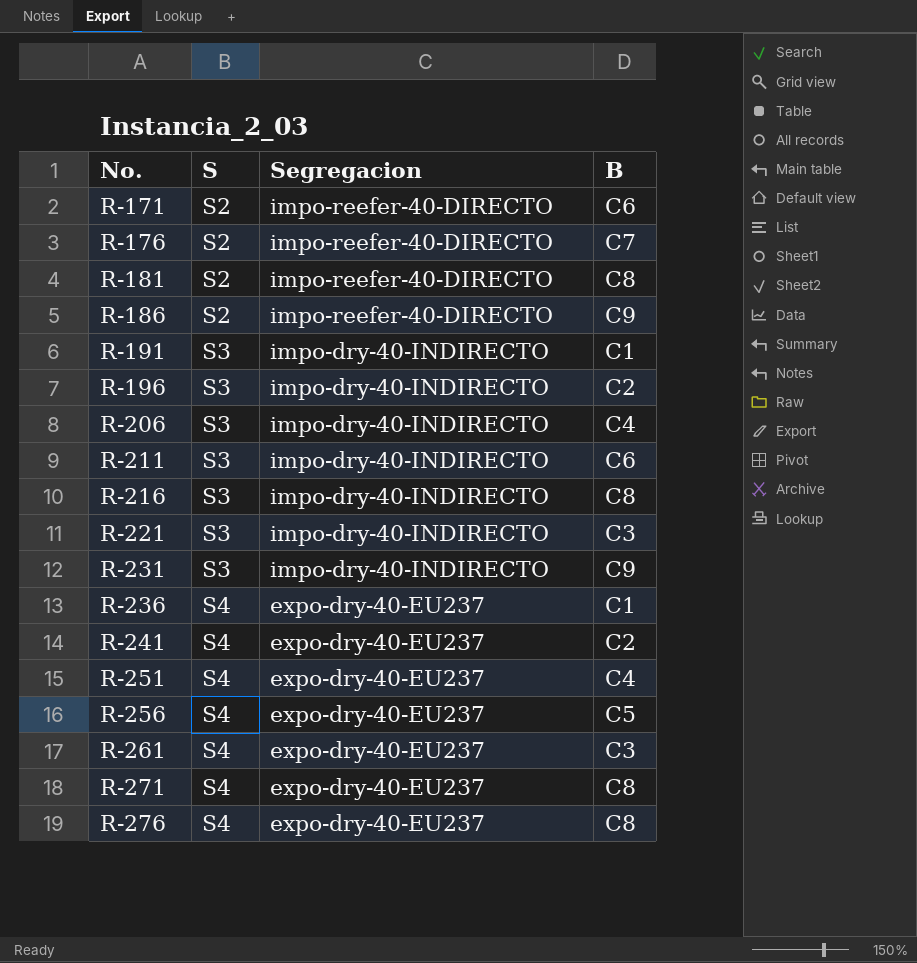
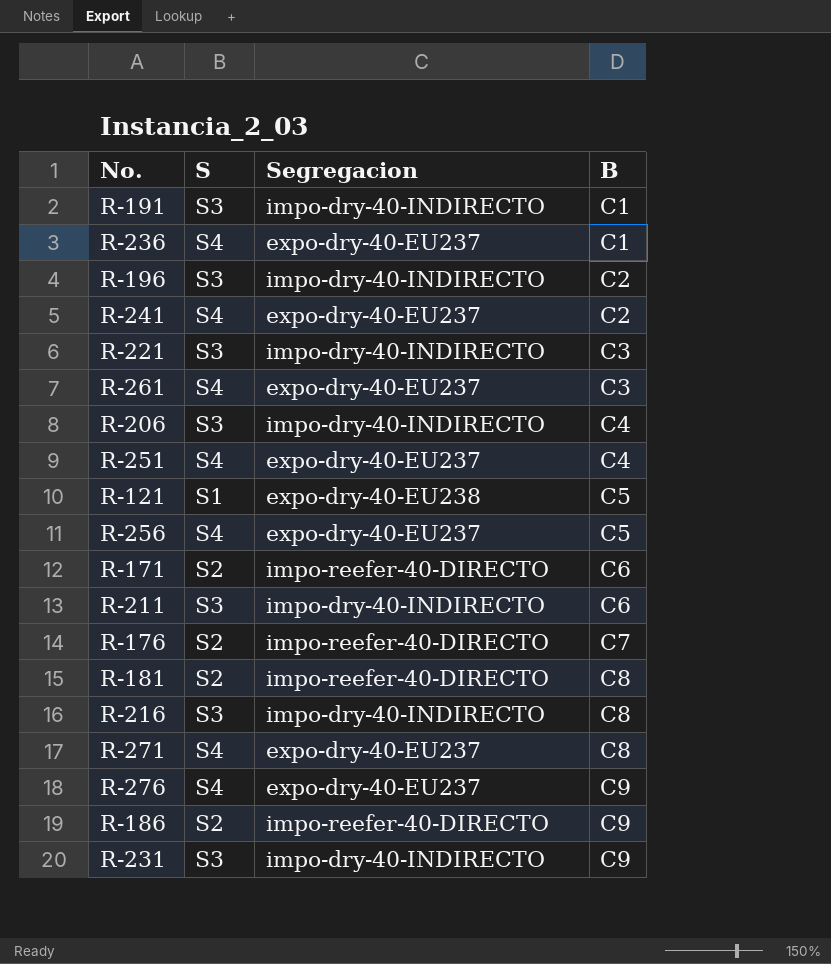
row order: No. ascending -> B ascending
row R-121: none -> S1 | expo-dry-40-EU238 | C5
R-276 | B: C8 -> C9

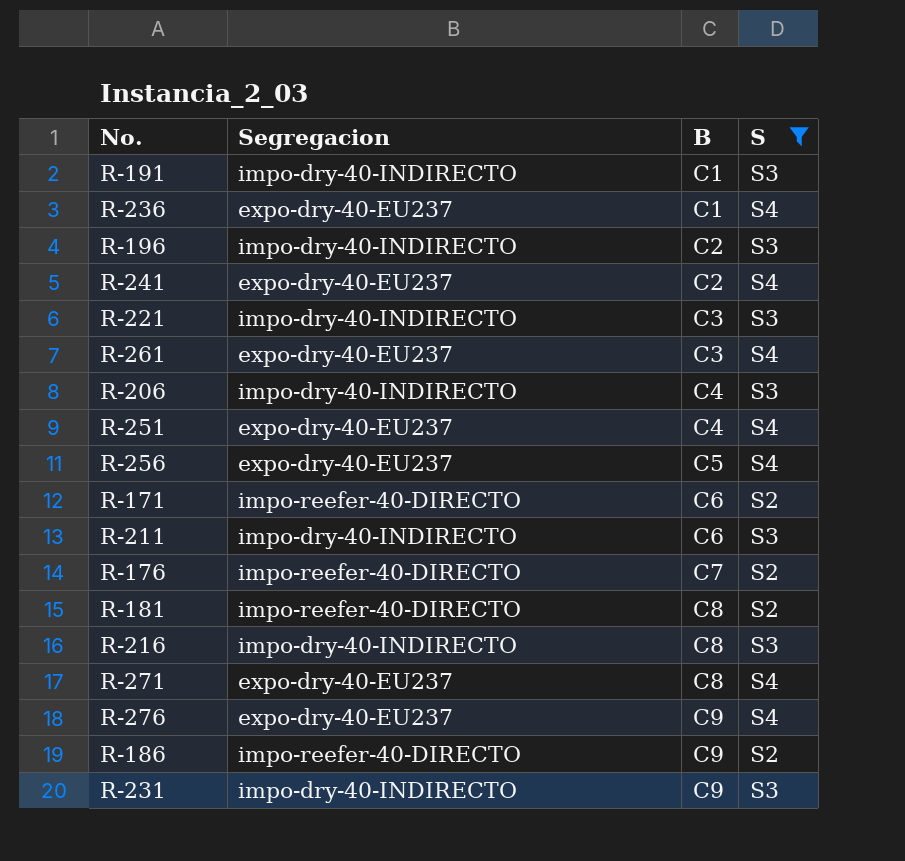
filter: none -> S != S1
column S | position: 2 -> 4

